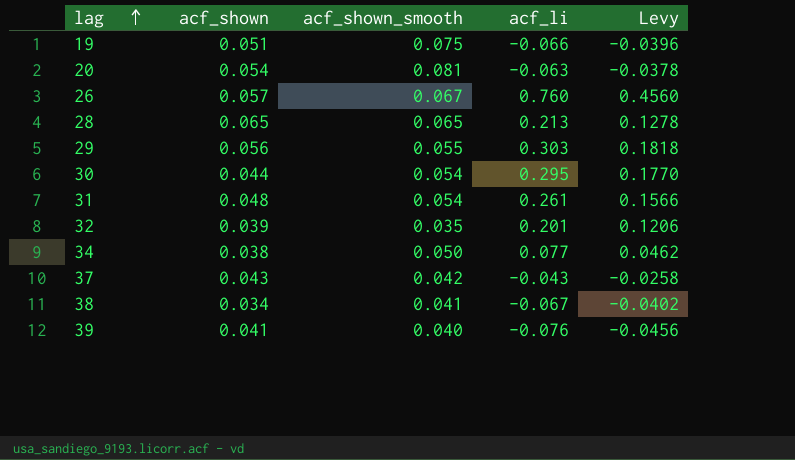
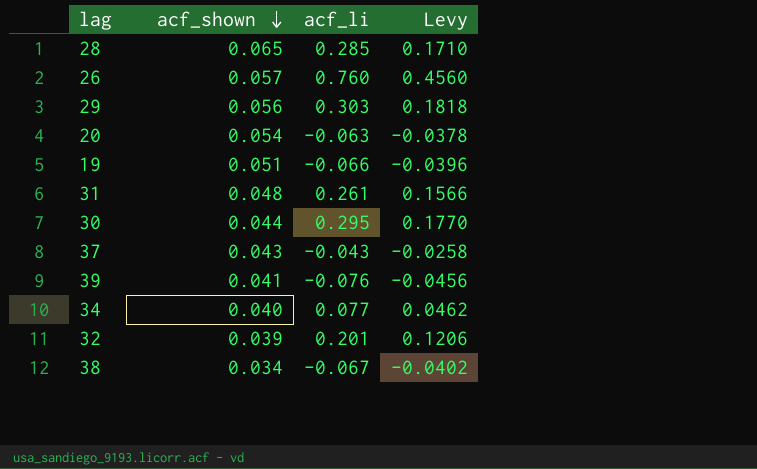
row order: lag ascending -> acf_shown descending
column acf_shown_smooth | position: 3 -> none
28 | acf_li: 0.213 -> 0.285
28 | Levy: 0.1278 -> 0.1710
34 | acf_shown: 0.038 -> 0.040

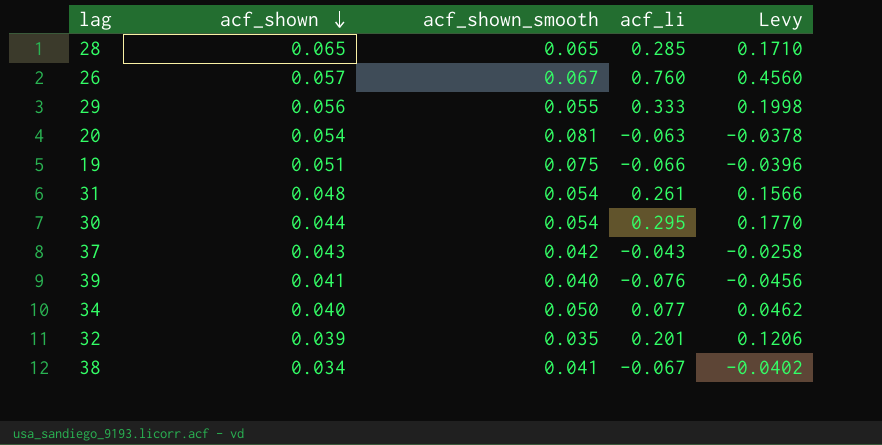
column acf_shown_smooth | position: none -> 3
29 | acf_li: 0.303 -> 0.333
29 | Levy: 0.1818 -> 0.1998

